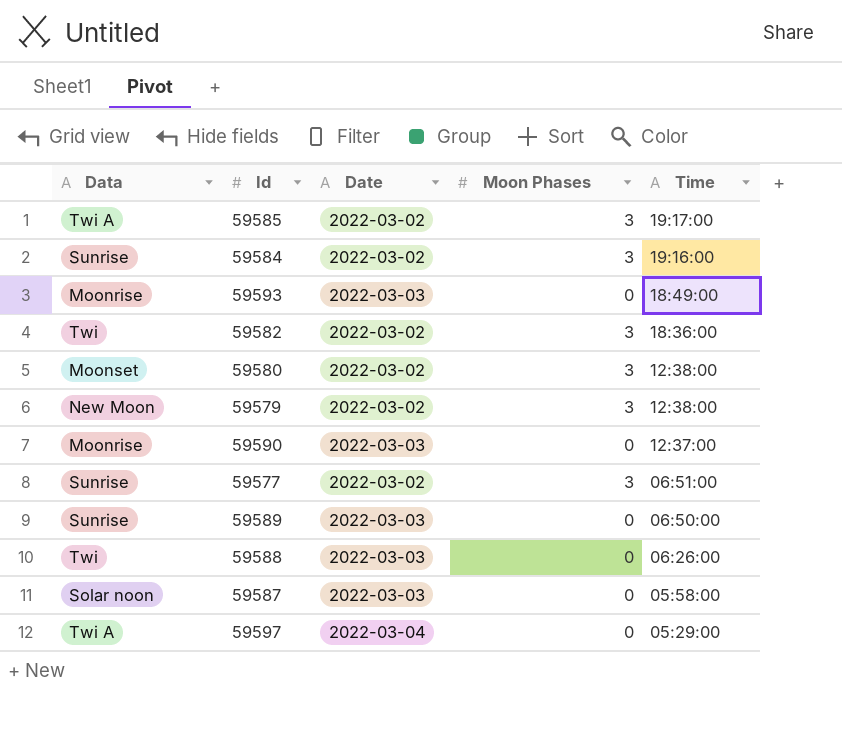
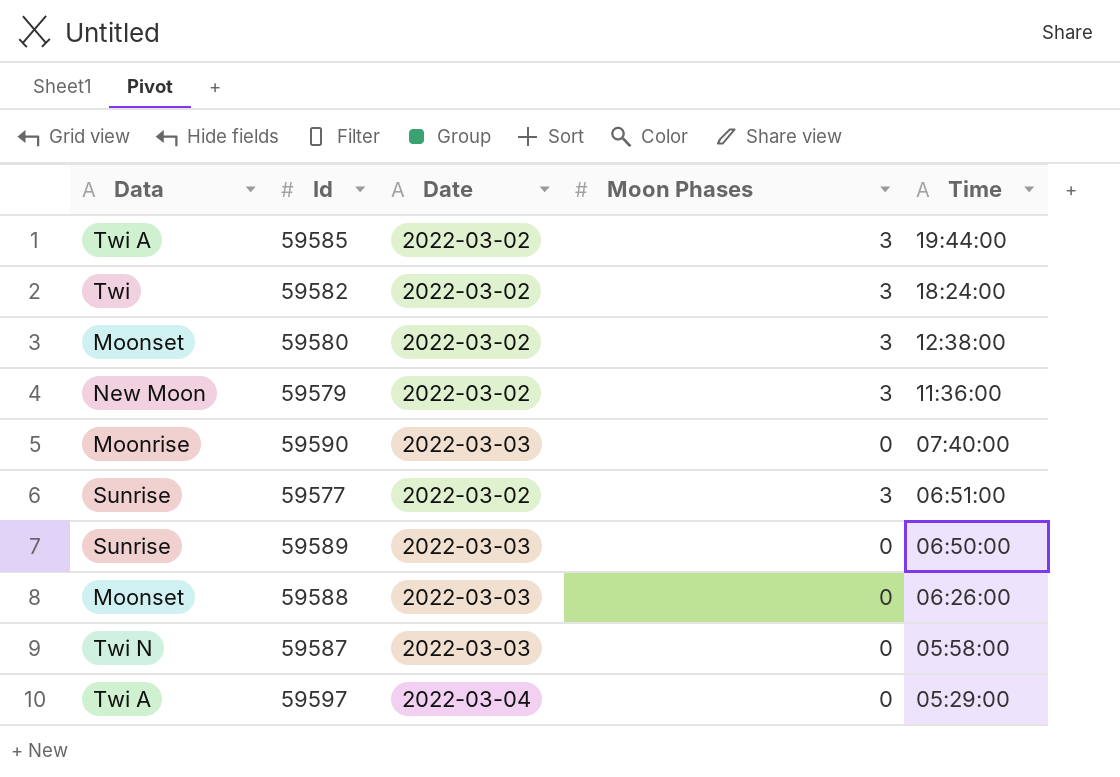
row 59584: Sunrise | 2022-03-02 | 3 | 19:16:00 -> none
row 59593: Moonrise | 2022-03-03 | 0 | 18:49:00 -> none
59585 | Time: 19:17:00 -> 19:44:00
59582 | Time: 18:36:00 -> 18:24:00
59579 | Time: 12:38:00 -> 11:36:00
59590 | Time: 12:37:00 -> 07:40:00
59588 | Data: Twi -> Moonset
59587 | Data: Solar noon -> Twi N

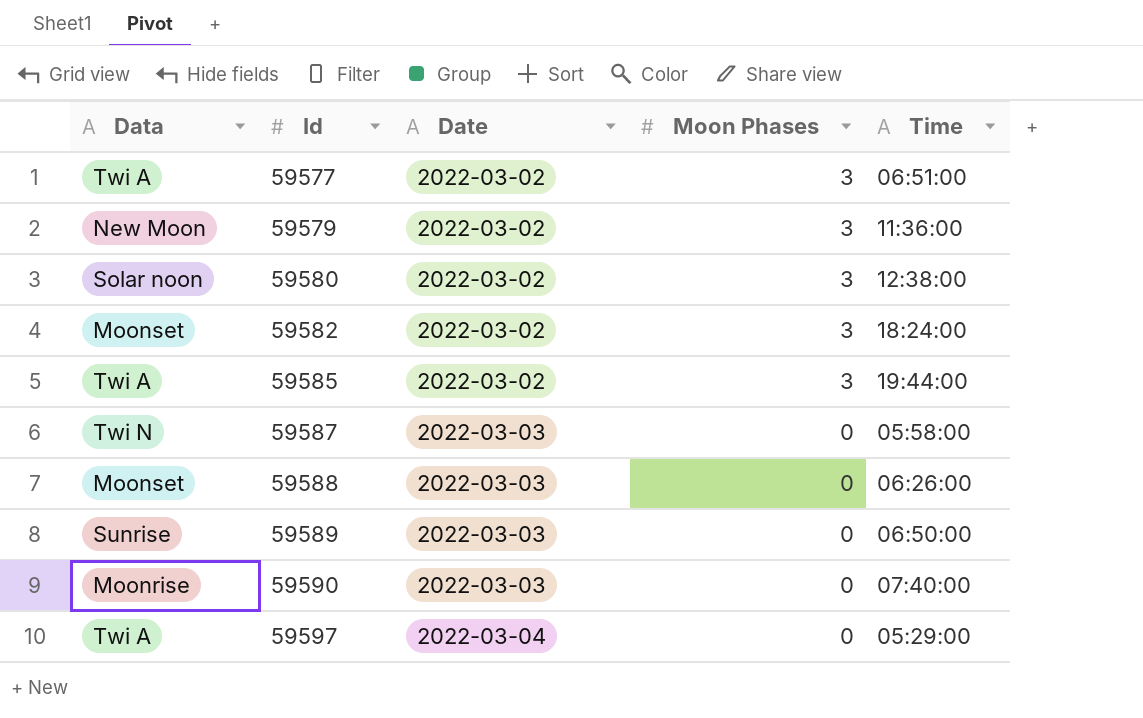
row order: Time descending -> Id ascending
59577 | Data: Sunrise -> Twi A
59580 | Data: Moonset -> Solar noon
59582 | Data: Twi -> Moonset

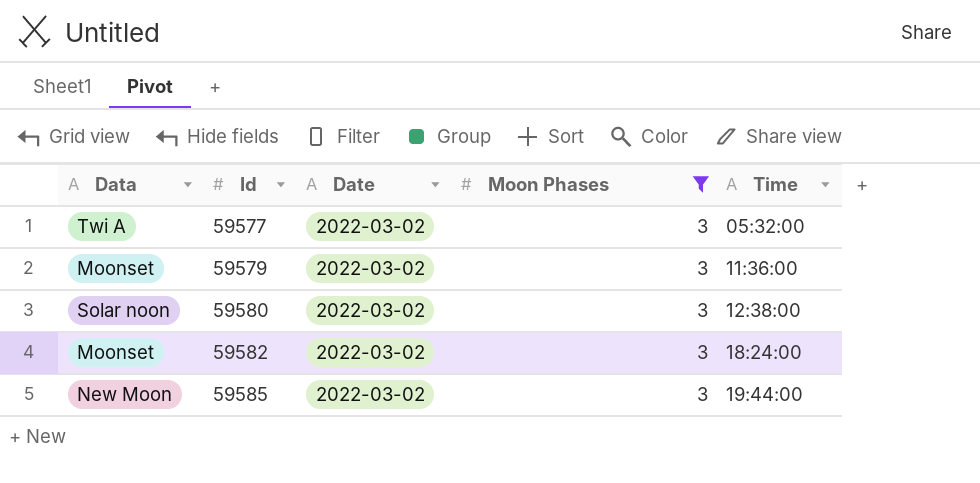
filter: none -> Moon Phases = 3
59577 | Time: 06:51:00 -> 05:32:00
59579 | Data: New Moon -> Moonset
59585 | Data: Twi A -> New Moon

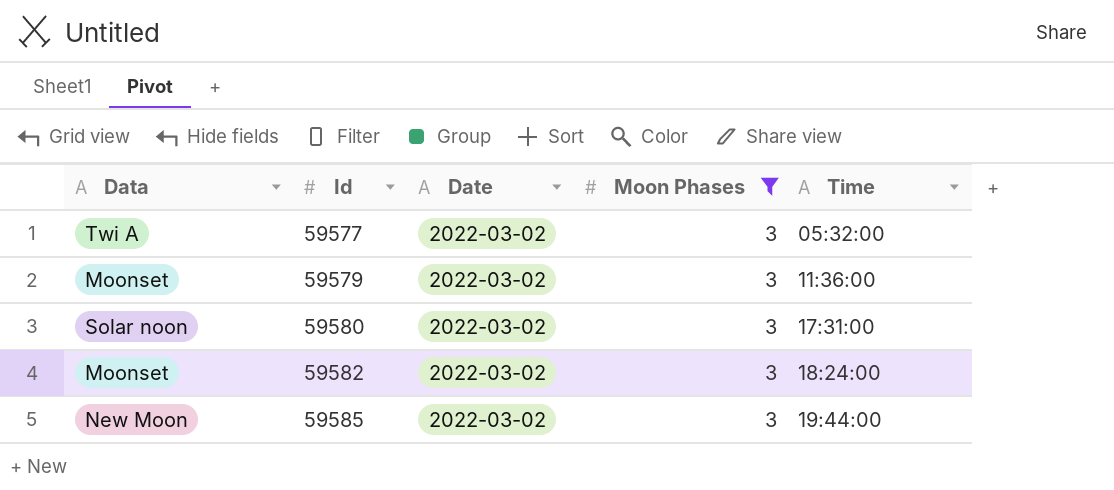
59580 | Time: 12:38:00 -> 17:31:00

